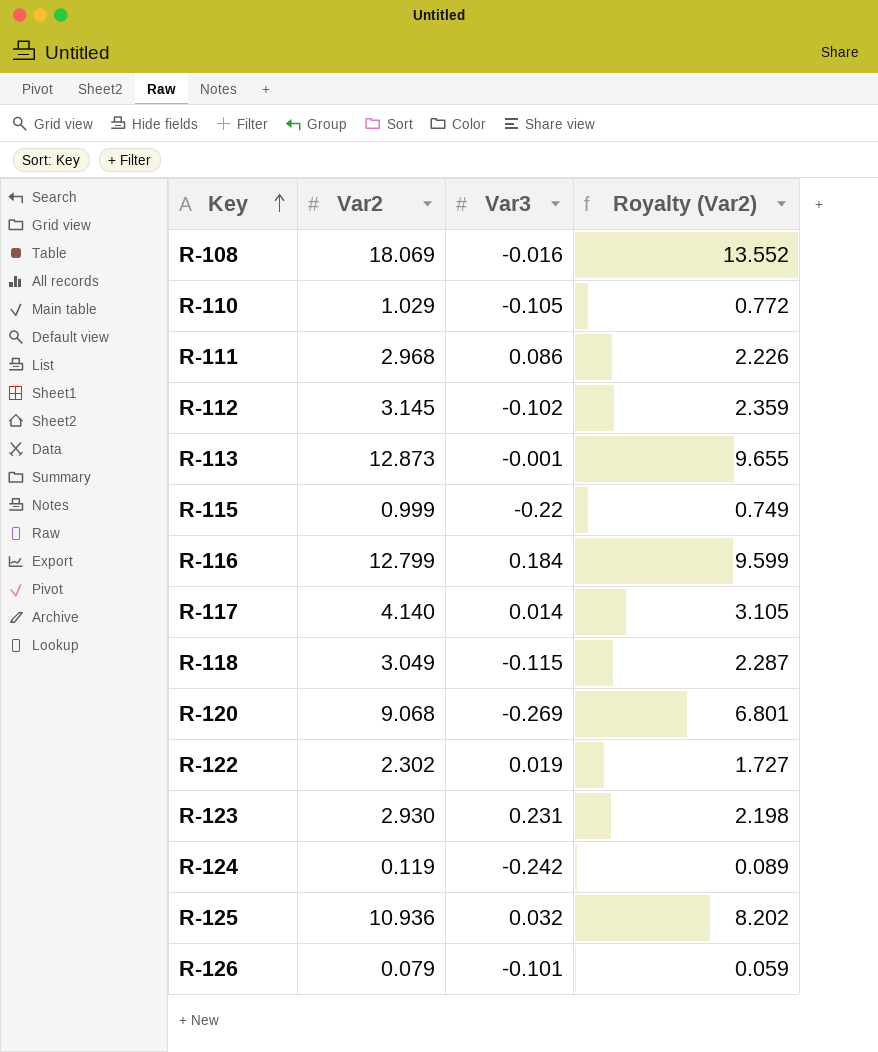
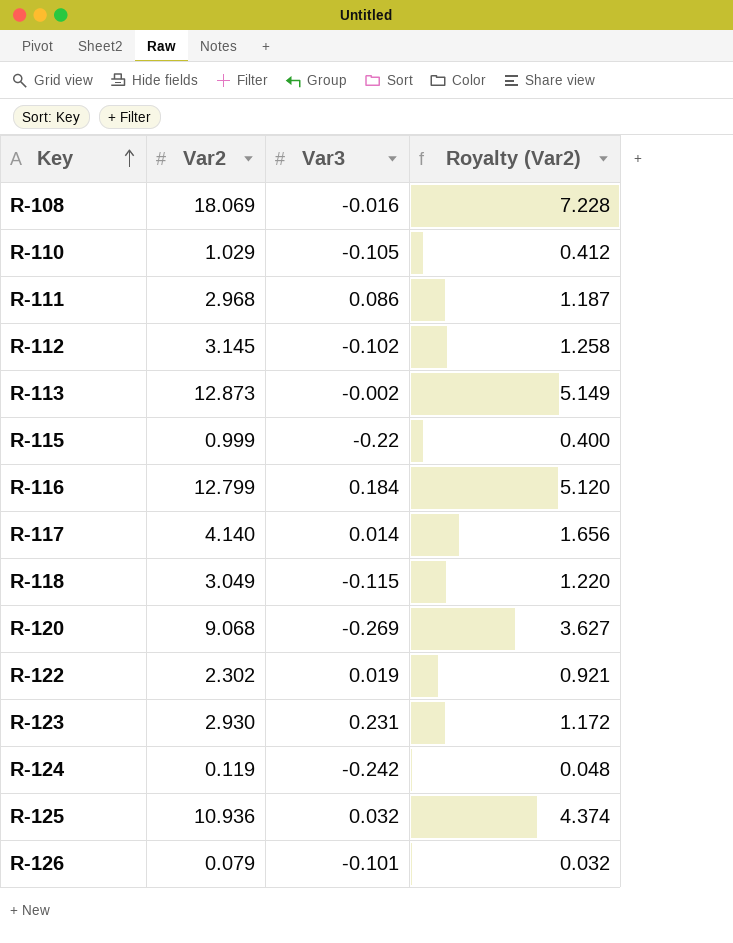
column Royalty (Var2) | formula: [Var2] * 0.75 -> [Var2] * 0.4
R-113 | Var3: -0.001 -> -0.002

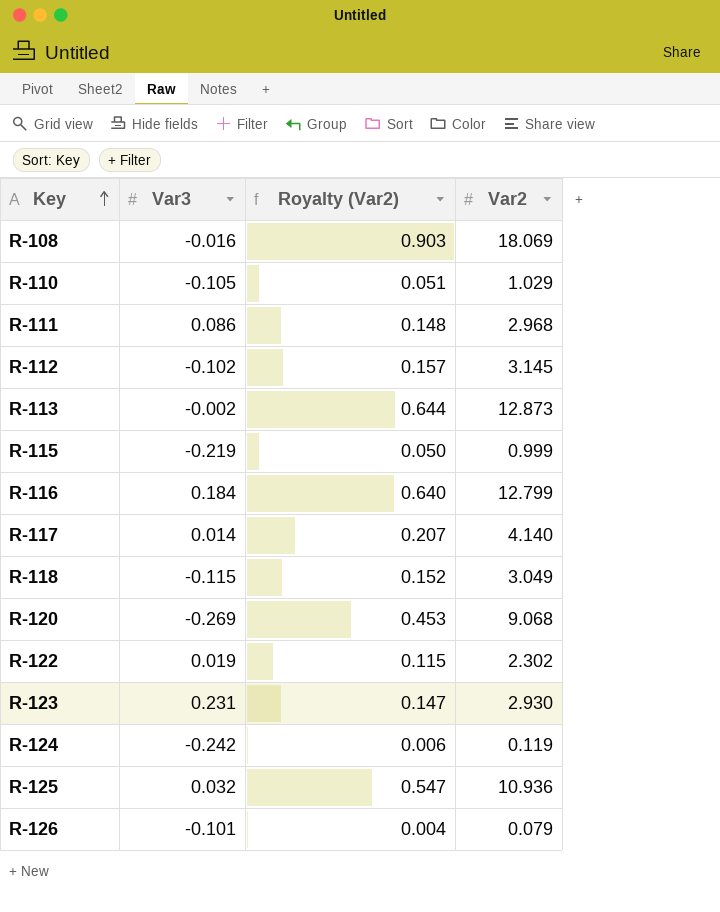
column Royalty (Var2) | formula: [Var2] * 0.4 -> [Var2] * 0.05
column Var2 | position: 2 -> 4
R-115 | Var3: -0.22 -> -0.219

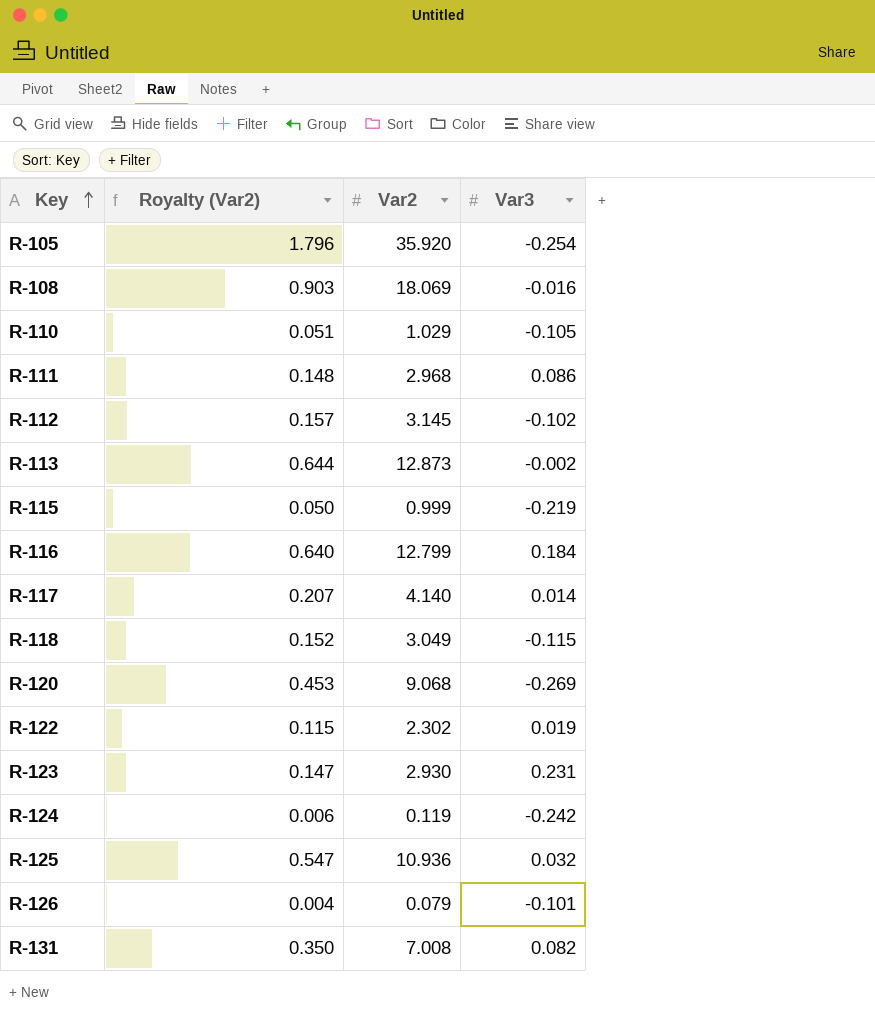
column Var3 | position: 2 -> 4
row R-105: none -> 1.796 | 35.920 | -0.254
row R-131: none -> 0.350 | 7.008 | 0.082

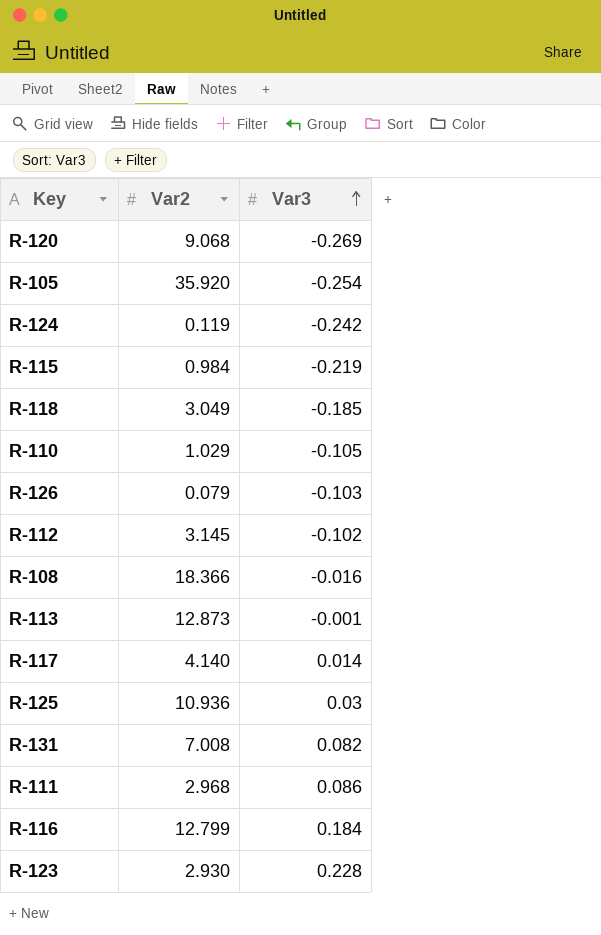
row order: Key ascending -> Var3 ascending
column Royalty (Var2) | formula: [Var2] * 0.05 -> none
row R-122: 0.115 | 2.302 | 0.019 -> none
R-115 | Var2: 0.999 -> 0.984
R-118 | Var3: -0.115 -> -0.185
R-126 | Var3: -0.101 -> -0.103
R-108 | Var2: 18.069 -> 18.366
R-113 | Var3: -0.002 -> -0.001
R-125 | Var3: 0.032 -> 0.03
R-123 | Var3: 0.231 -> 0.228

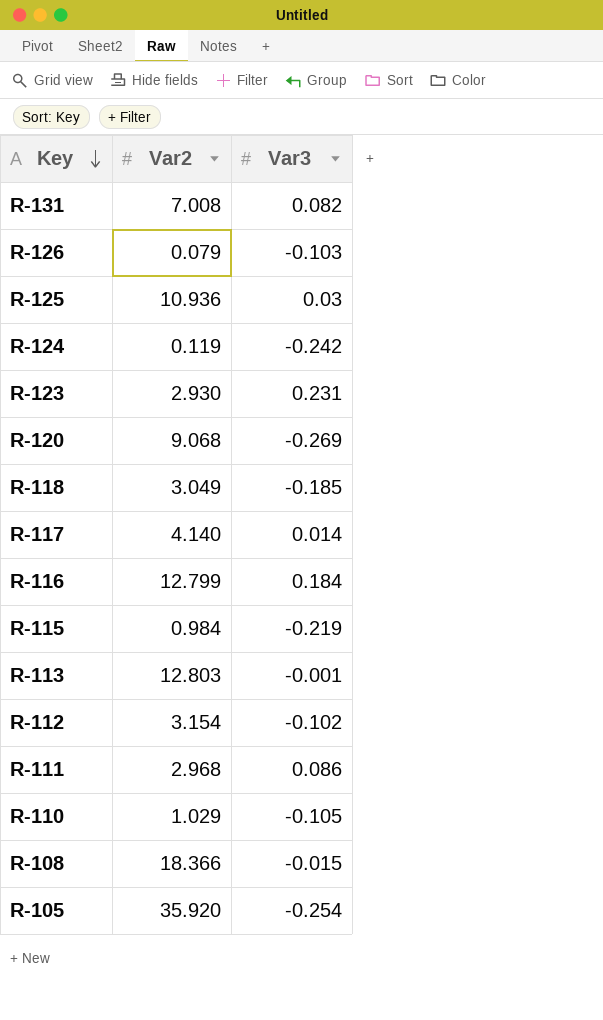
row order: Var3 ascending -> Key descending
R-123 | Var3: 0.228 -> 0.231
R-113 | Var2: 12.873 -> 12.803
R-112 | Var2: 3.145 -> 3.154
R-108 | Var3: -0.016 -> -0.015

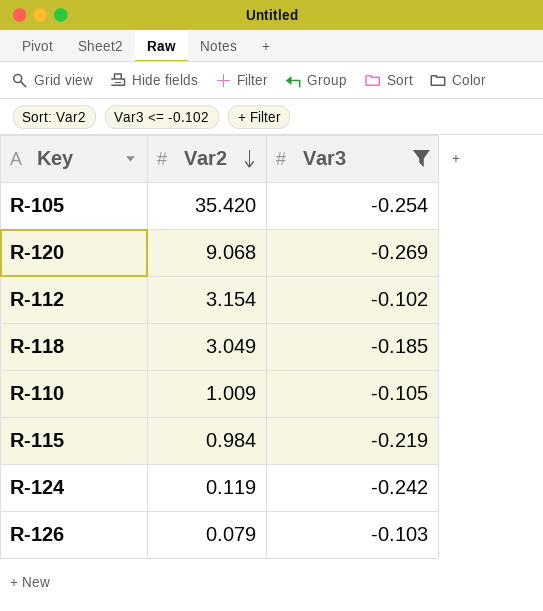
filter: none -> Var3 <= -0.102
row order: Key descending -> Var2 descending
R-105 | Var2: 35.920 -> 35.420
R-110 | Var2: 1.029 -> 1.009

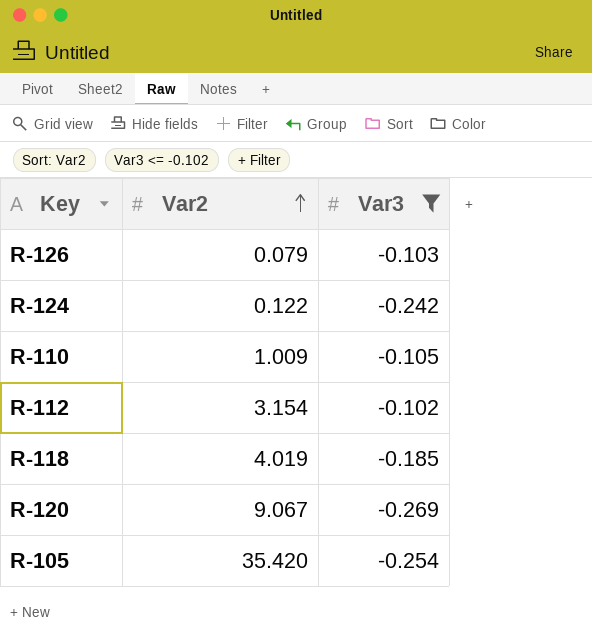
row order: Var2 descending -> Var2 ascending
row R-115: 0.984 | -0.219 -> none
R-124 | Var2: 0.119 -> 0.122
R-118 | Var2: 3.049 -> 4.019
R-120 | Var2: 9.068 -> 9.067

